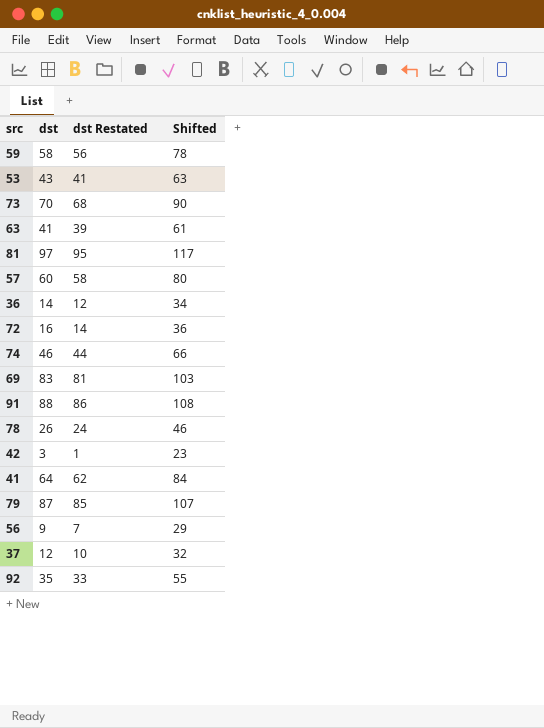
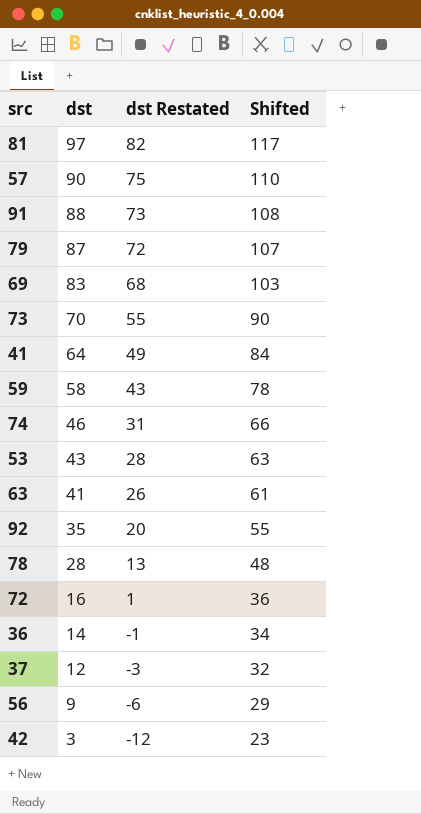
row order: none -> dst descending
column dst Restated | formula: [dst] - 2 -> [dst] - 15
57 | dst: 60 -> 90
57 | Shifted: 80 -> 110
78 | dst: 26 -> 28
78 | Shifted: 46 -> 48

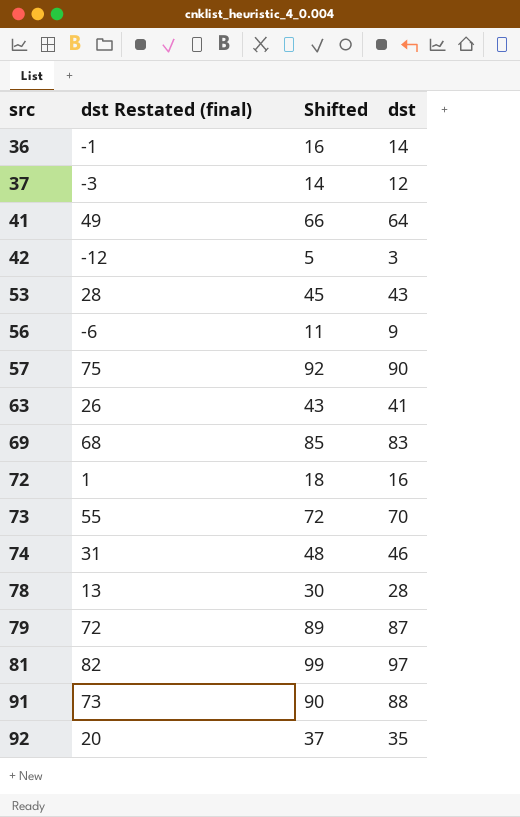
row order: dst descending -> src ascending
column name: dst Restated -> dst Restated (final)
column Shifted | formula: [dst] + 20 -> [dst] + 2
column dst | position: 2 -> 4
row 59: 58 | 43 | 78 -> none

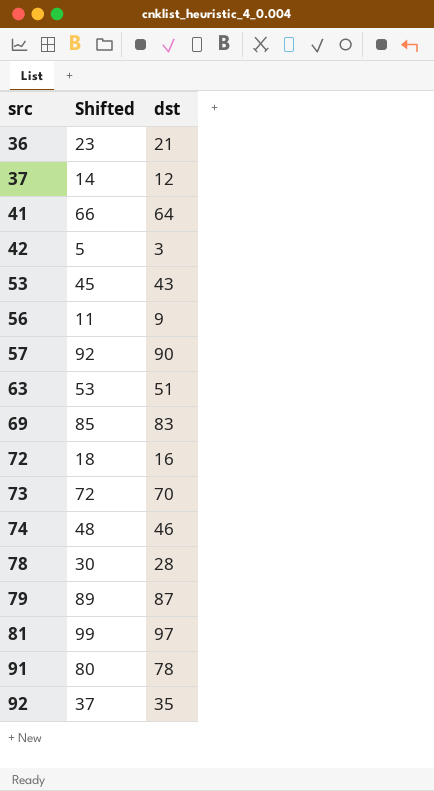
column dst Restated (final) | formula: [dst] - 15 -> none
36 | Shifted: 16 -> 23
36 | dst: 14 -> 21
63 | Shifted: 43 -> 53
63 | dst: 41 -> 51
91 | Shifted: 90 -> 80
91 | dst: 88 -> 78

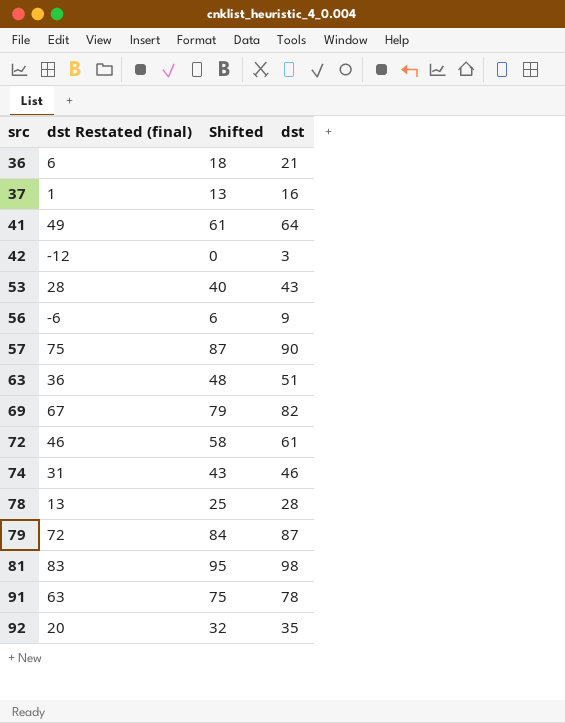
column dst Restated (final) | formula: none -> [dst] - 15
column Shifted | formula: [dst] + 2 -> [dst] - 3
row 73: 72 | 70 -> none
37 | dst: 12 -> 16
69 | dst: 83 -> 82
72 | dst: 16 -> 61
81 | dst: 97 -> 98

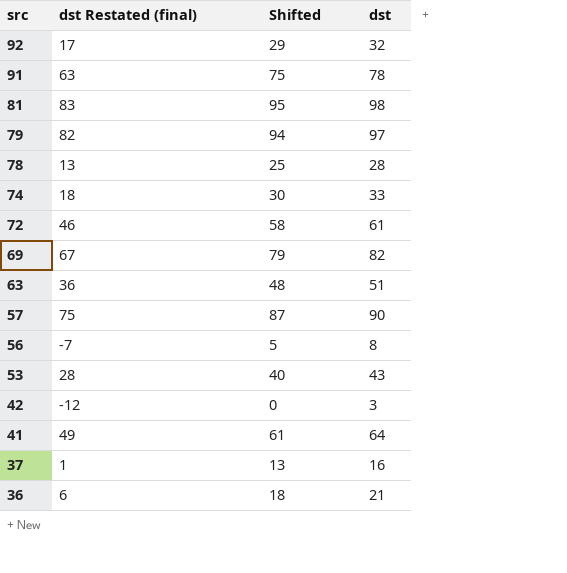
row order: src ascending -> src descending
92 | dst Restated (final): 20 -> 17
92 | Shifted: 32 -> 29
92 | dst: 35 -> 32
79 | dst Restated (final): 72 -> 82
79 | Shifted: 84 -> 94
79 | dst: 87 -> 97
74 | dst Restated (final): 31 -> 18
74 | Shifted: 43 -> 30
74 | dst: 46 -> 33
56 | dst Restated (final): -6 -> -7
56 | Shifted: 6 -> 5
56 | dst: 9 -> 8

